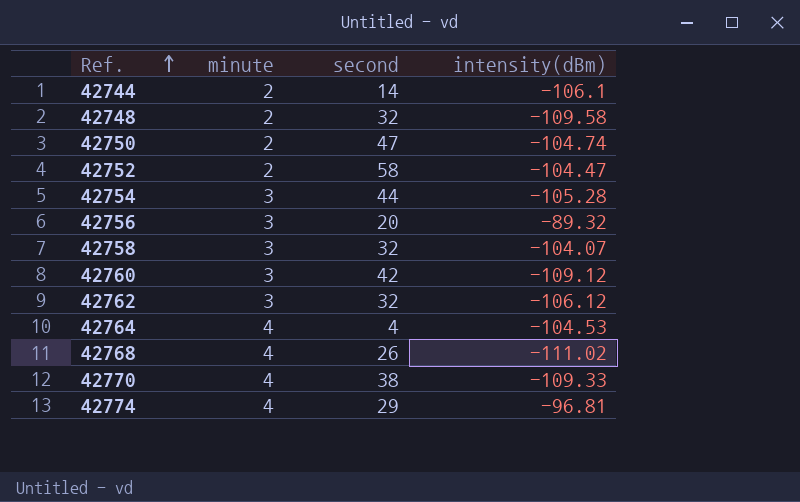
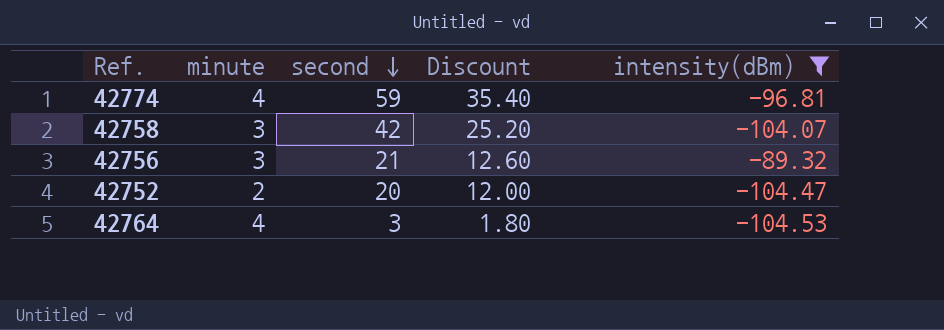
filter: none -> intensity(dBm) >= -104.53
row order: Ref. ascending -> second descending
column Discount | formula: none -> [second] * 0.6
42774 | second: 29 -> 59
42758 | second: 32 -> 42
42756 | second: 20 -> 21
42752 | second: 58 -> 20
42764 | second: 4 -> 3

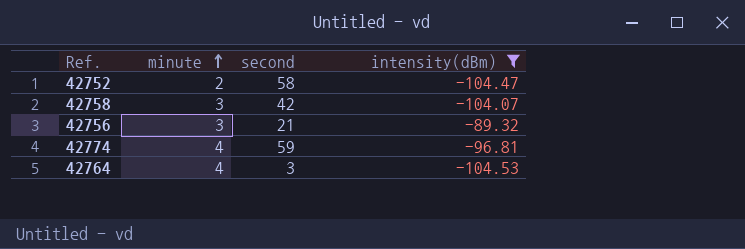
row order: second descending -> minute ascending
column Discount | formula: [second] * 0.6 -> none
42752 | second: 20 -> 58

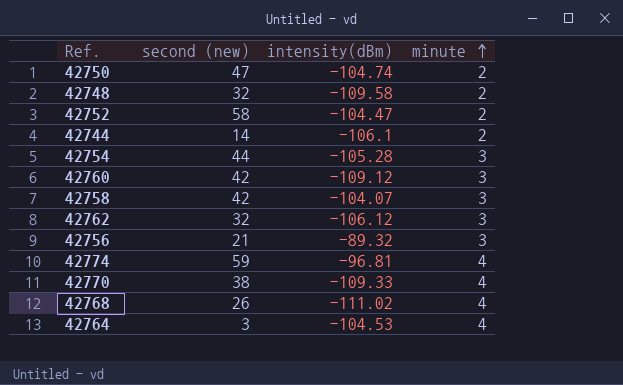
filter: intensity(dBm) >= -104.53 -> none
column name: second -> second (new)
column minute | position: 2 -> 4

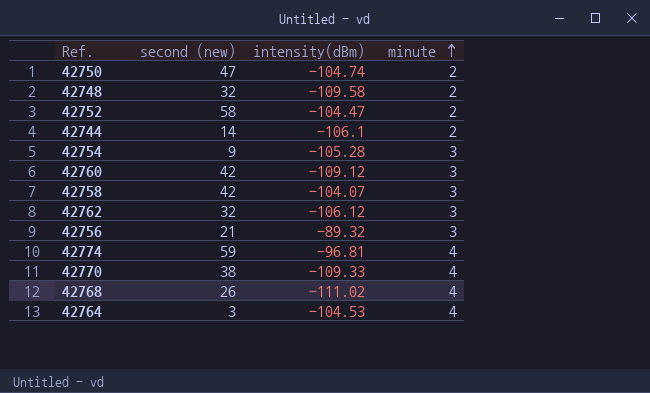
42754 | second (new): 44 -> 9

